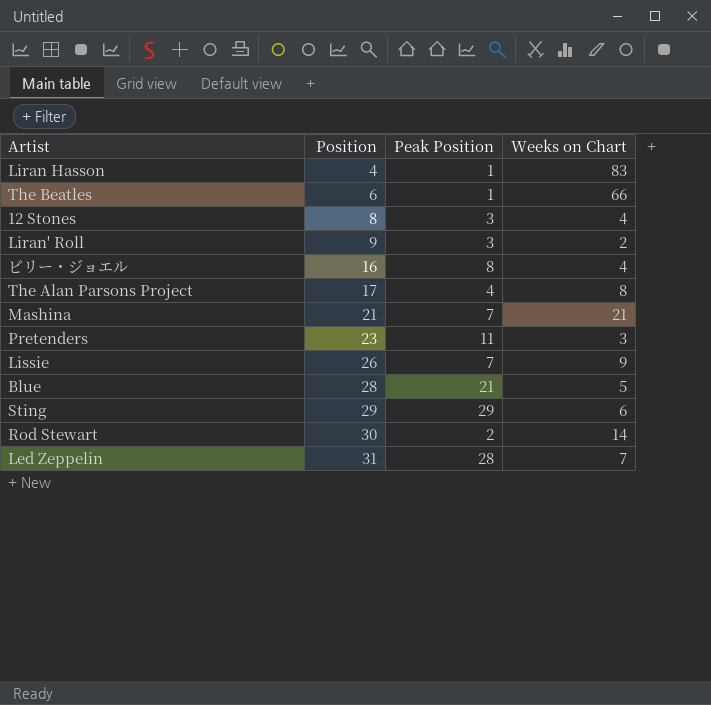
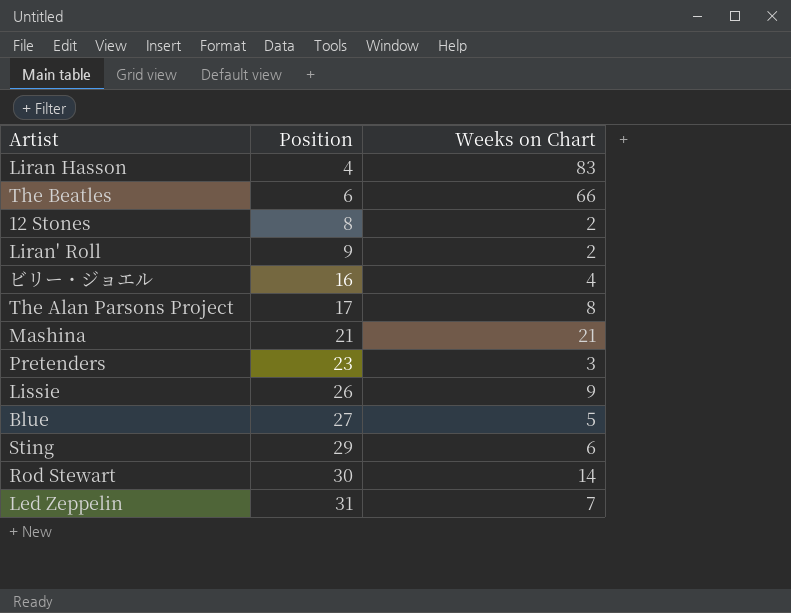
column Peak Position | position: 3 -> none
12 Stones | Weeks on Chart: 4 -> 2
Blue | Position: 28 -> 27

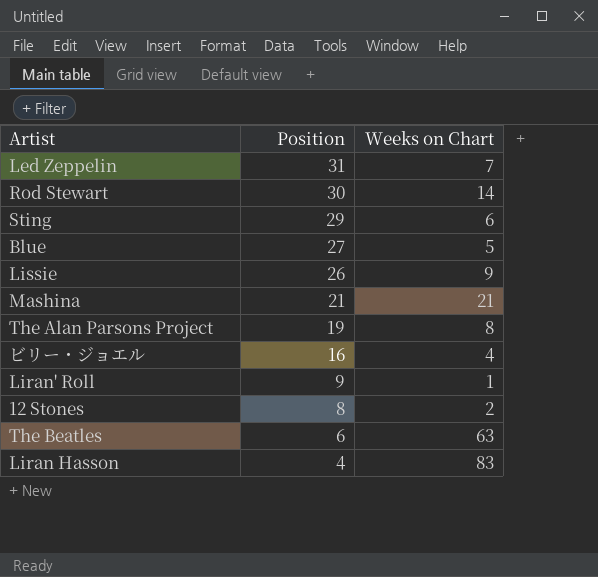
row order: Position ascending -> Position descending
row Pretenders: 23 | 3 -> none
The Alan Parsons Project | Position: 17 -> 19
Liran' Roll | Weeks on Chart: 2 -> 1
The Beatles | Weeks on Chart: 66 -> 63

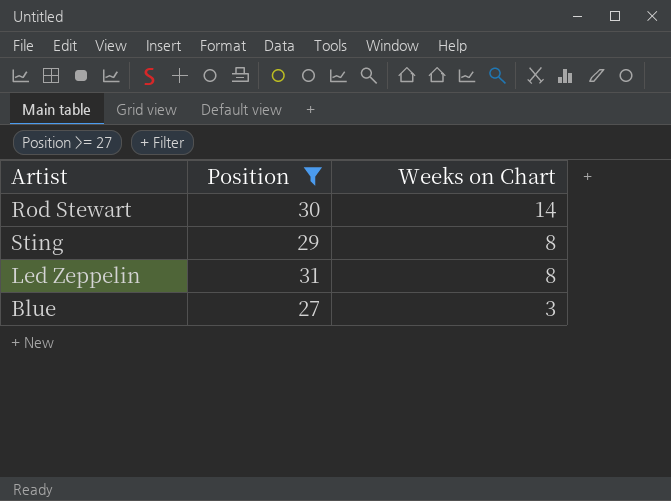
filter: none -> Position >= 27
row order: Position descending -> Weeks on Chart descending
Sting | Weeks on Chart: 6 -> 8
Led Zeppelin | Weeks on Chart: 7 -> 8
Blue | Weeks on Chart: 5 -> 3

